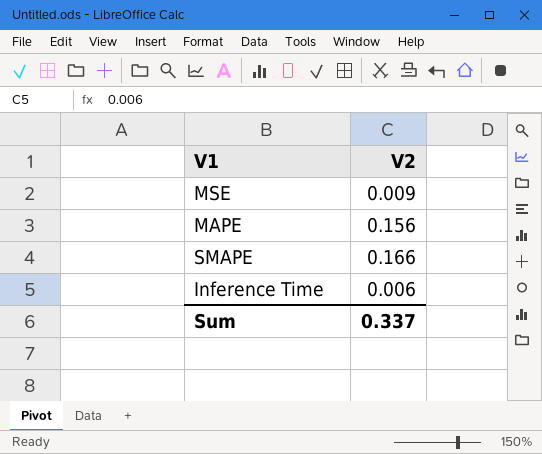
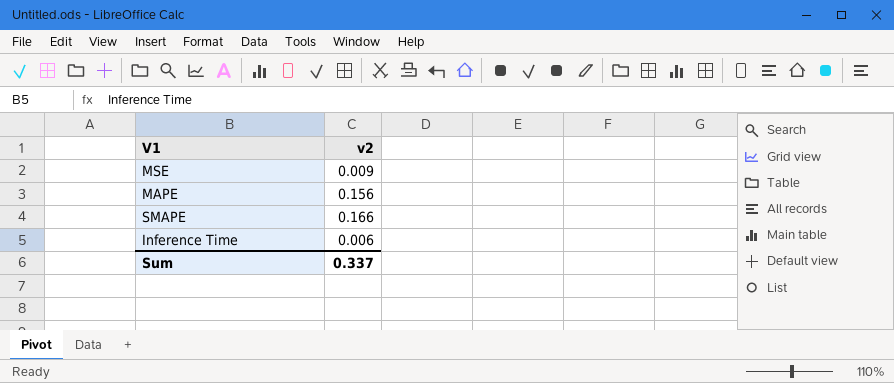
column name: V2 -> v2

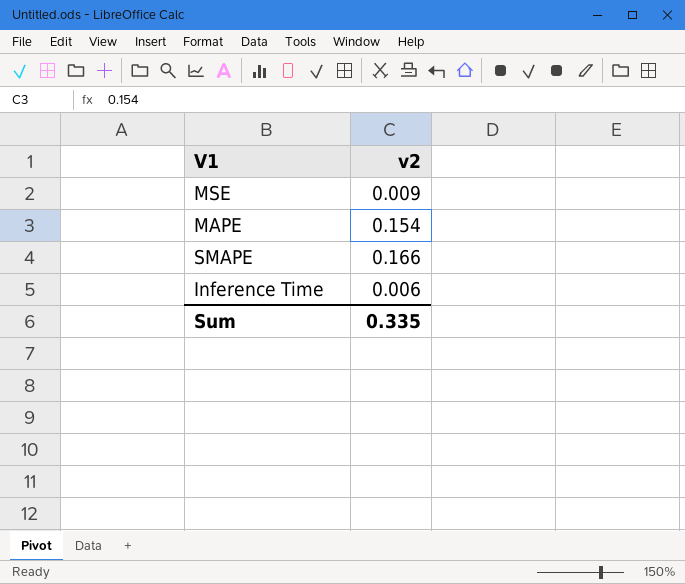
MAPE | v2: 0.156 -> 0.154
Sum | v2: 0.337 -> 0.335

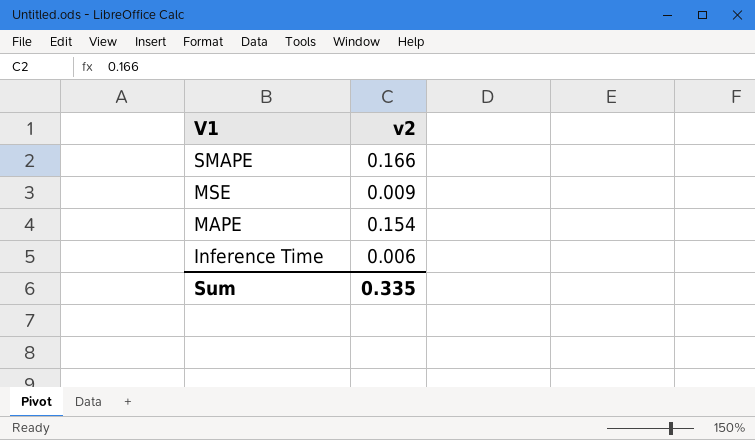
row order: none -> V1 descending

